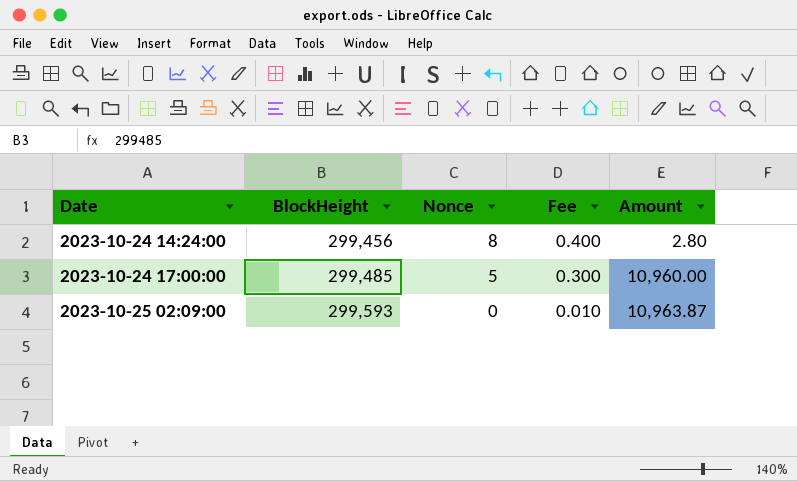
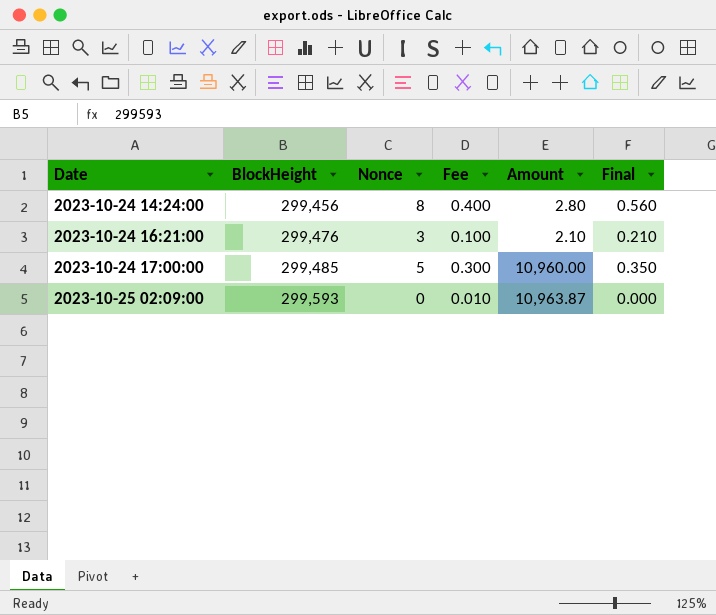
column Final | formula: none -> [Nonce] * 0.07
row 2023-10-24 16:21:00: none -> 299,476 | 3 | 0.100 | 2.10 | 0.210

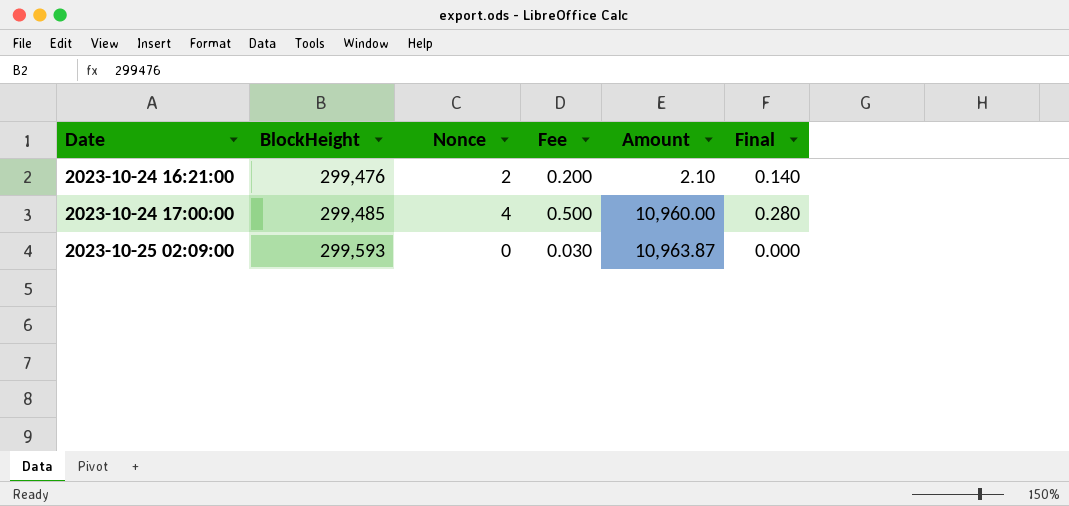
row 2023-10-24 14:24:00: 299,456 | 8 | 0.400 | 2.80 | 0.560 -> none
2023-10-24 16:21:00 | Nonce: 3 -> 2
2023-10-24 16:21:00 | Fee: 0.100 -> 0.200
2023-10-24 16:21:00 | Final: 0.210 -> 0.140
2023-10-24 17:00:00 | Nonce: 5 -> 4
2023-10-24 17:00:00 | Fee: 0.300 -> 0.500
2023-10-24 17:00:00 | Final: 0.350 -> 0.280
2023-10-25 02:09:00 | Fee: 0.010 -> 0.030

